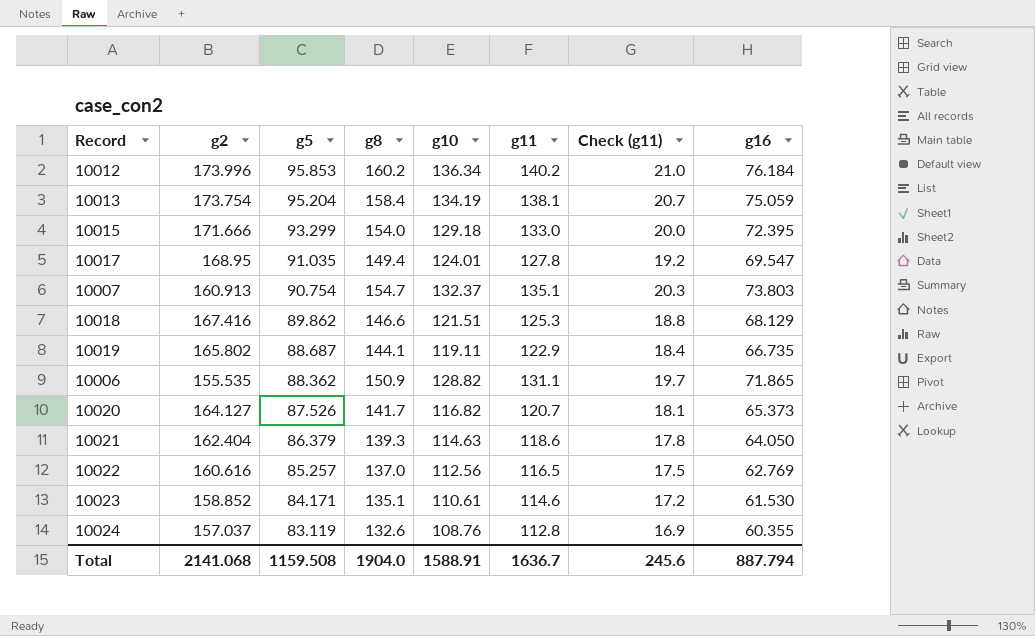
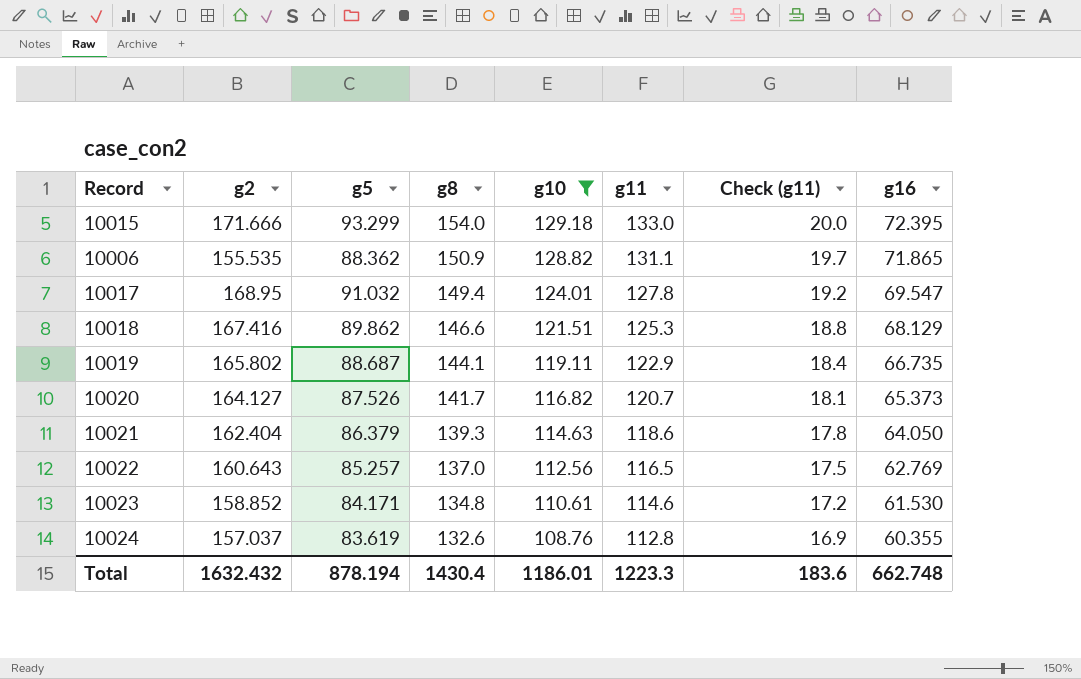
filter: none -> g10 <= 129.18
row order: g5 descending -> g8 descending
10017 | g5: 91.035 -> 91.032
10022 | g2: 160.616 -> 160.643
10023 | g8: 135.1 -> 134.8
10024 | g5: 83.119 -> 83.619
Total | g2: 2141.068 -> 1632.432
Total | g5: 1159.508 -> 878.194
Total | g8: 1904.0 -> 1430.4
Total | g10: 1588.91 -> 1186.01
Total | g11: 1636.7 -> 1223.3
Total | Check (g11): 245.6 -> 183.6
Total | g16: 887.794 -> 662.748

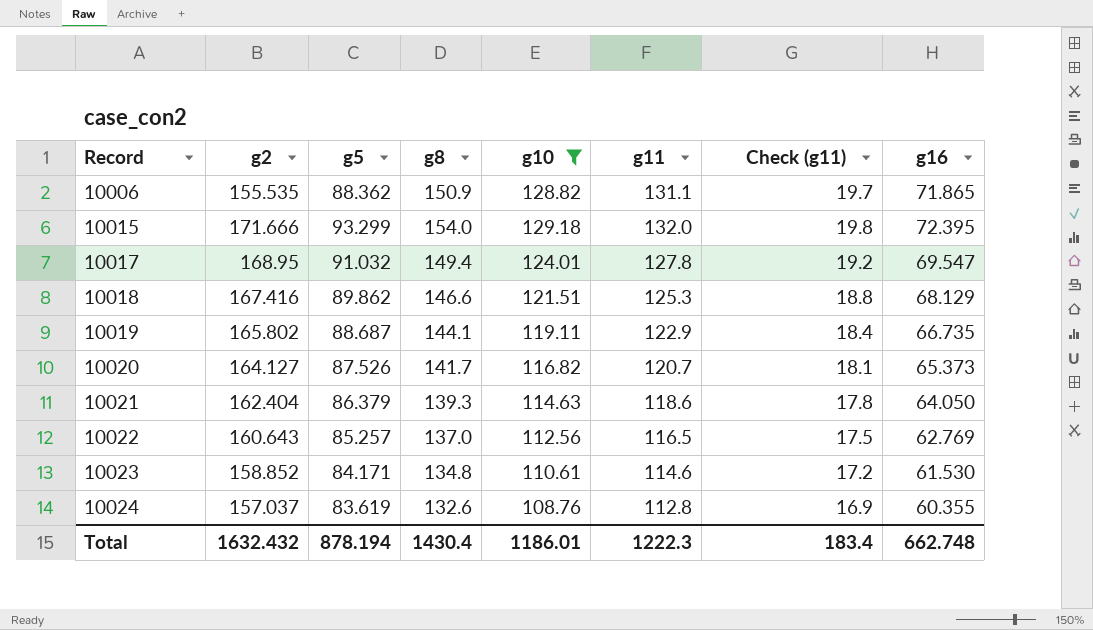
row order: g8 descending -> Record ascending
10015 | g11: 133.0 -> 132.0
10015 | Check (g11): 20.0 -> 19.8
Total | g11: 1223.3 -> 1222.3
Total | Check (g11): 183.6 -> 183.4

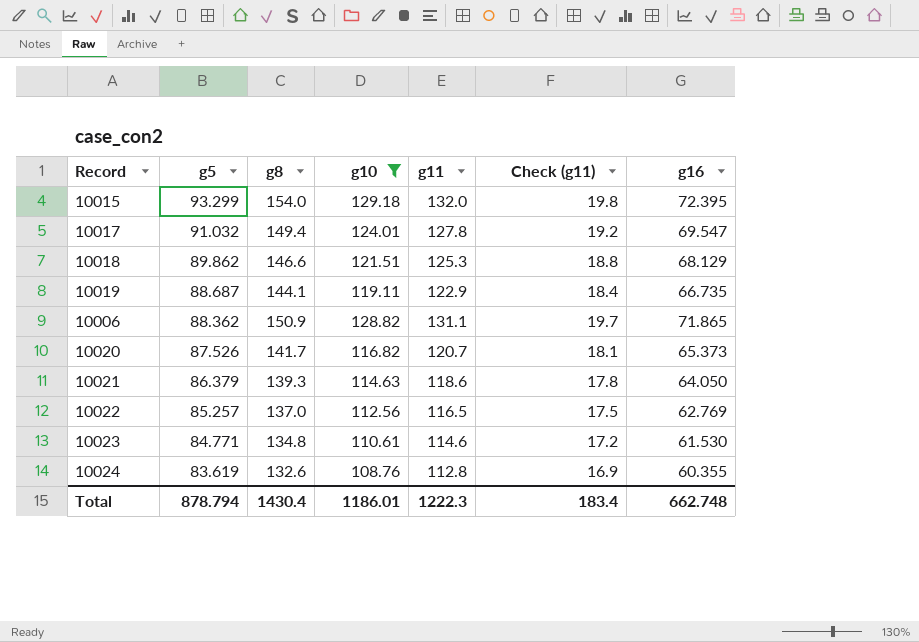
row order: Record ascending -> g5 descending
column g2 | position: 2 -> none
10023 | g5: 84.171 -> 84.771
Total | g5: 878.194 -> 878.794

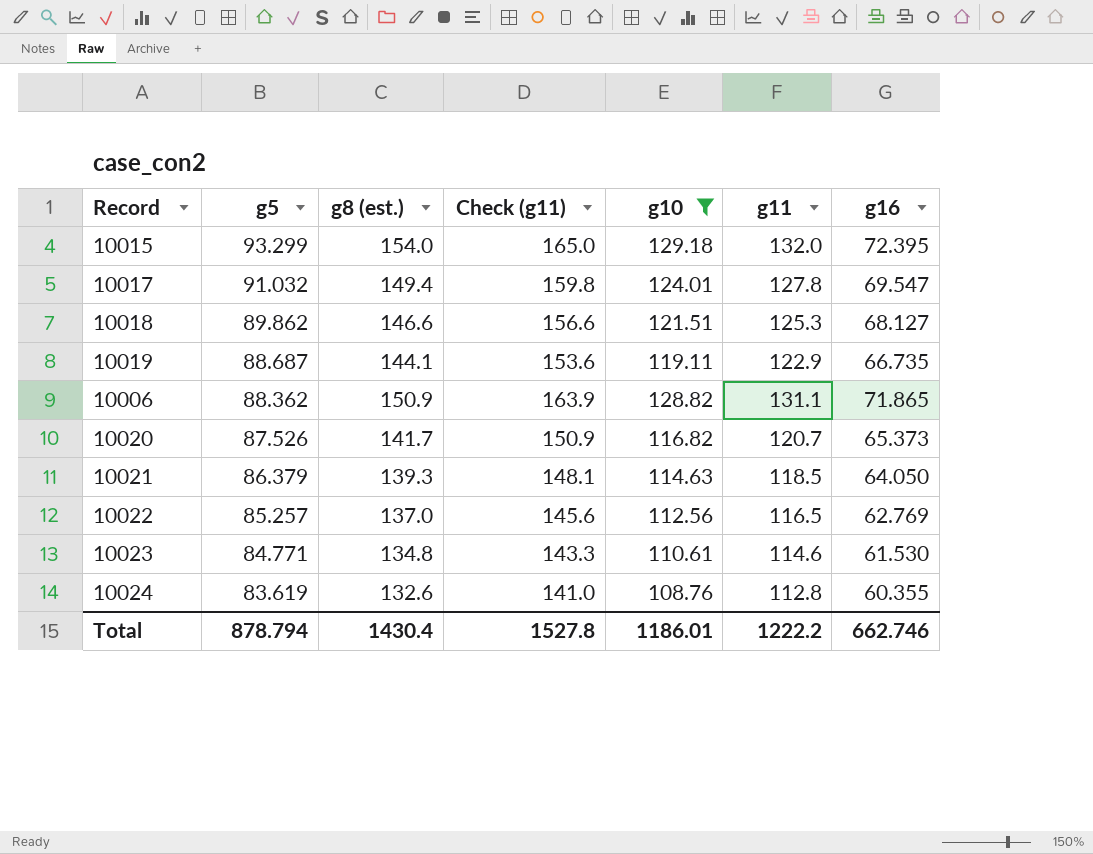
column name: g8 -> g8 (est.)
column Check (g11) | formula: [g11] * 0.15 -> [g11] * 1.25
column Check (g11) | position: 6 -> 4
10018 | g16: 68.129 -> 68.127
10021 | g11: 118.6 -> 118.5
Total | Check (g11): 183.4 -> 1527.8
Total | g11: 1222.3 -> 1222.2
Total | g16: 662.748 -> 662.746

